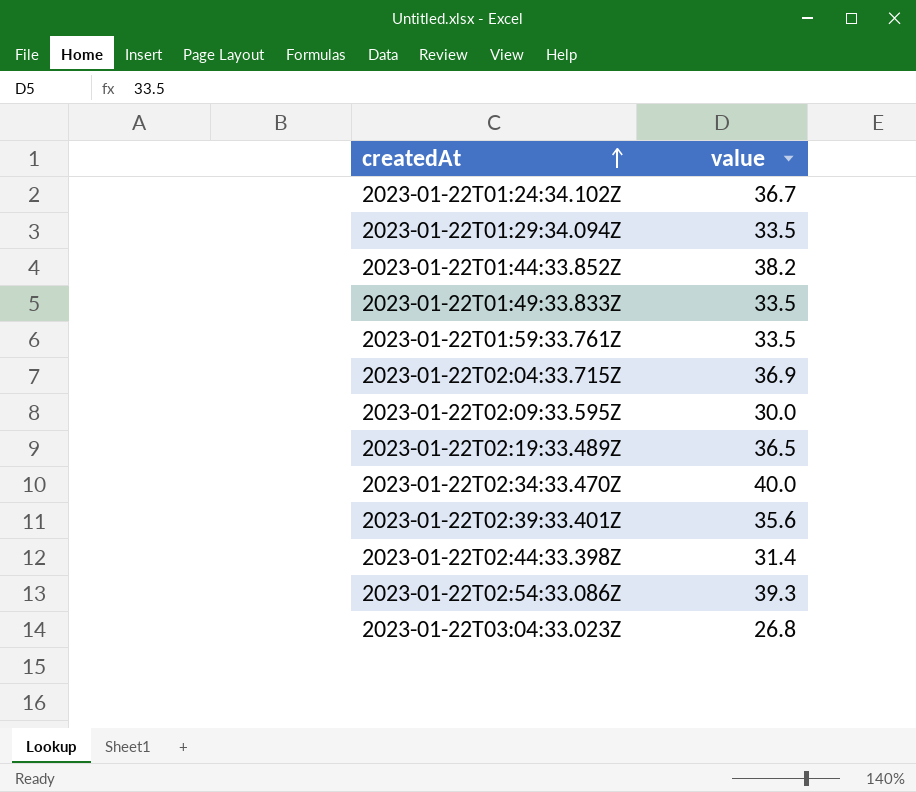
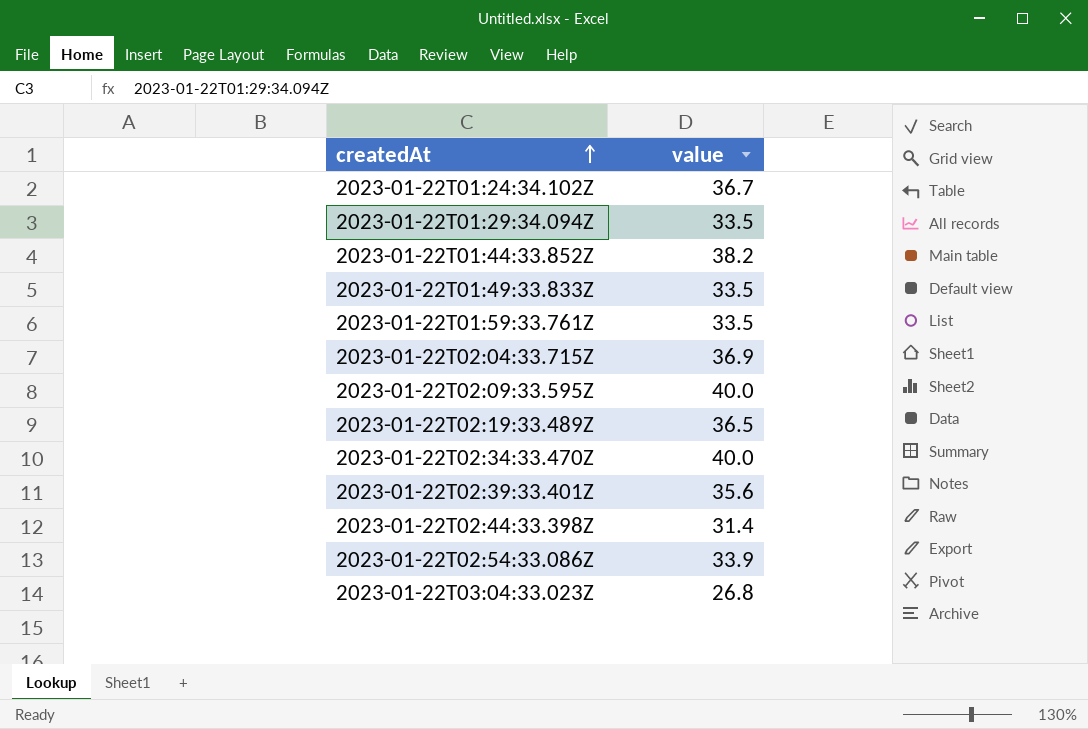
2023-01-22T02:09:33.595Z | value: 30.0 -> 40.0
2023-01-22T02:54:33.086Z | value: 39.3 -> 33.9

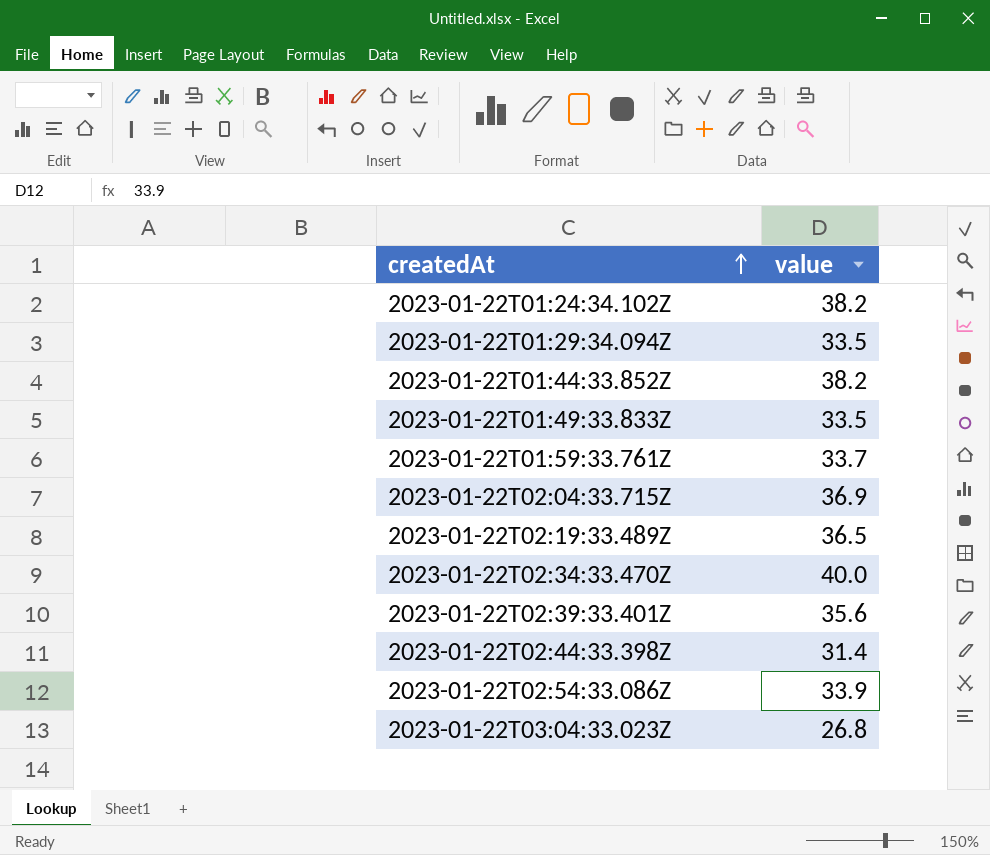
row 2023-01-22T02:09:33.595Z: 40.0 -> none
2023-01-22T01:24:34.102Z | value: 36.7 -> 38.2
2023-01-22T01:59:33.761Z | value: 33.5 -> 33.7

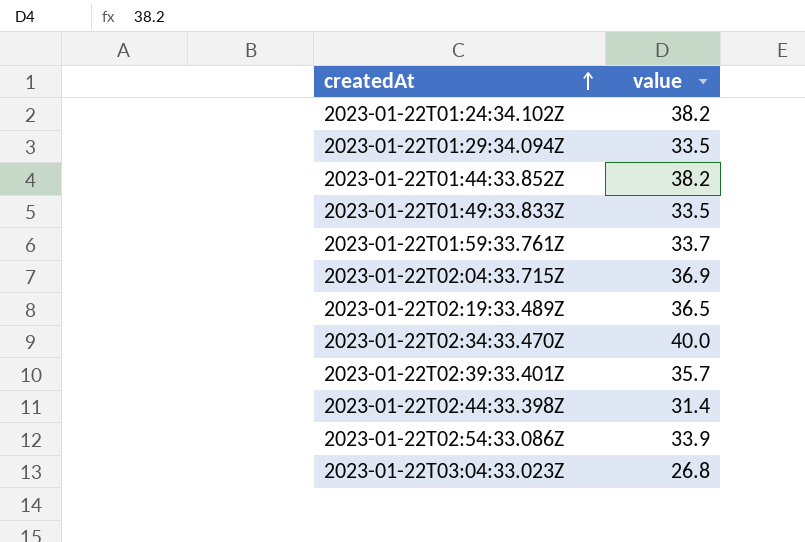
2023-01-22T02:39:33.401Z | value: 35.6 -> 35.7

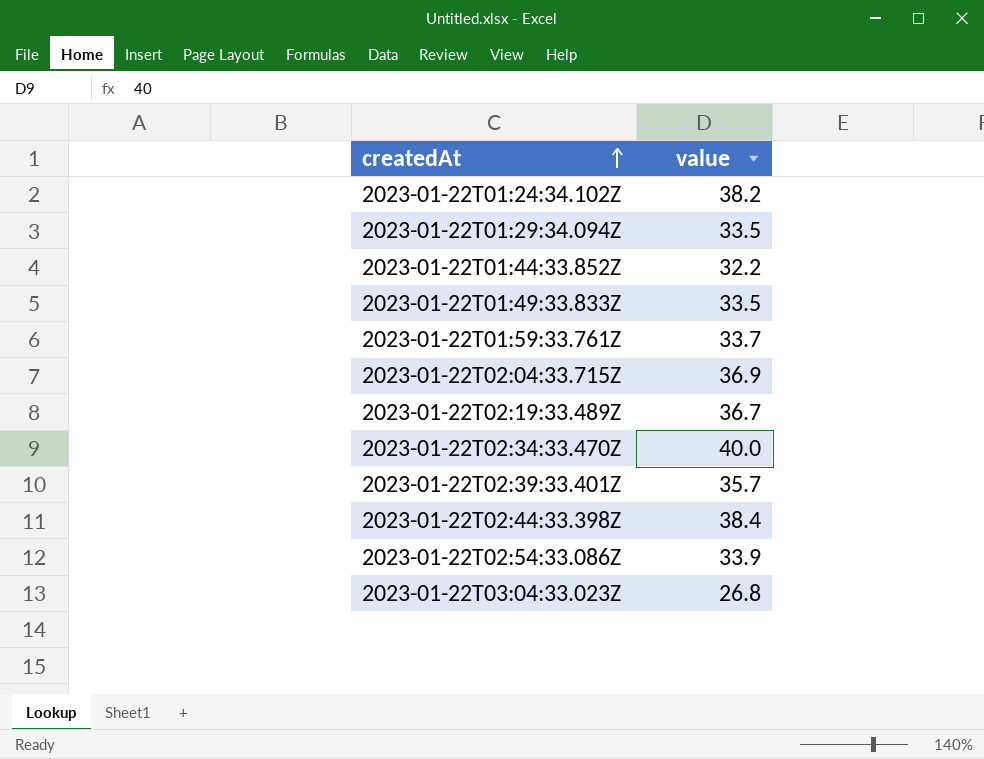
2023-01-22T01:44:33.852Z | value: 38.2 -> 32.2
2023-01-22T02:19:33.489Z | value: 36.5 -> 36.7
2023-01-22T02:44:33.398Z | value: 31.4 -> 38.4

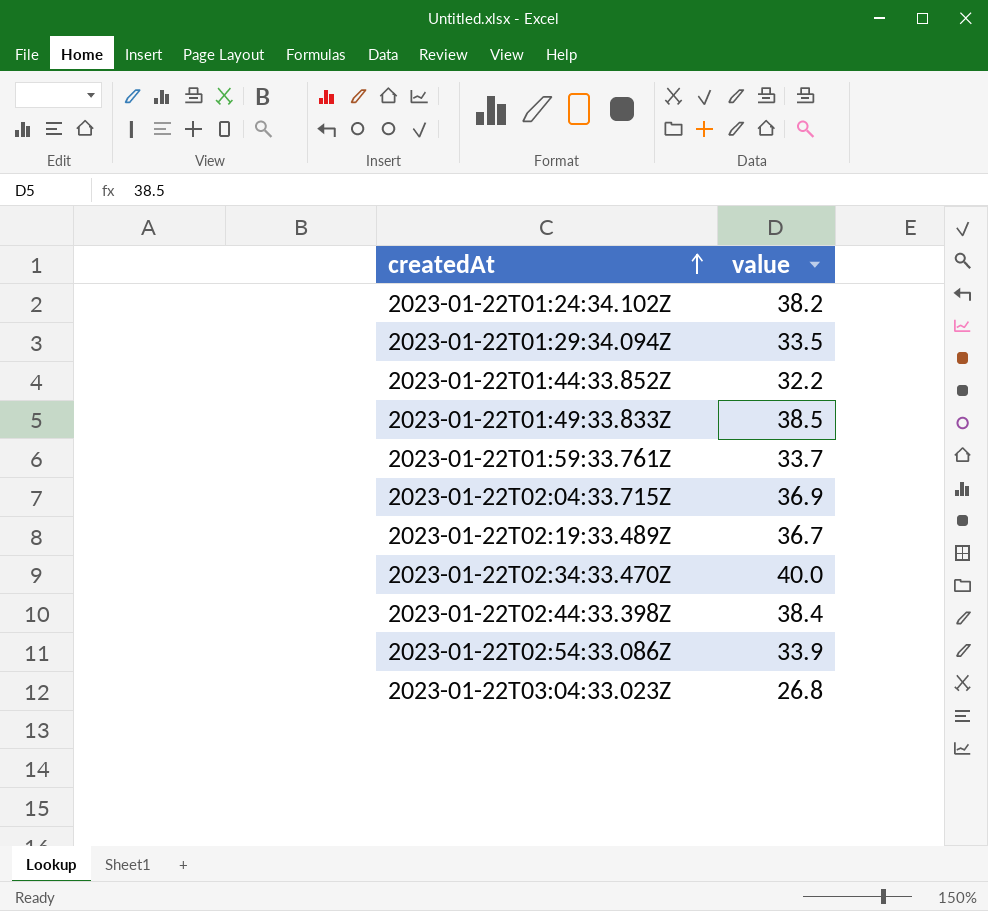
row 2023-01-22T02:39:33.401Z: 35.7 -> none
2023-01-22T01:49:33.833Z | value: 33.5 -> 38.5

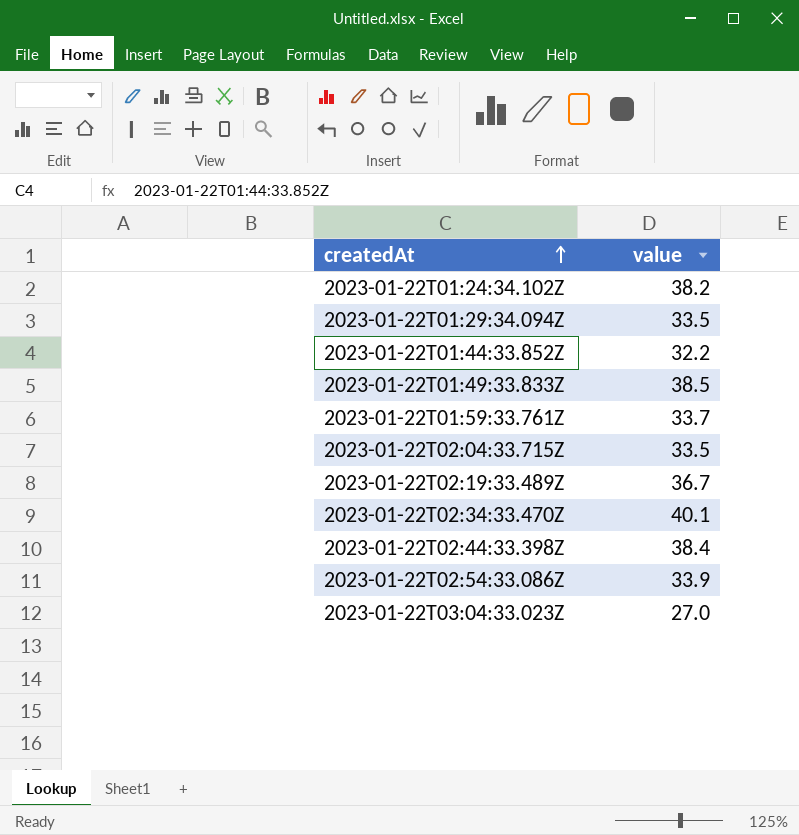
2023-01-22T02:04:33.715Z | value: 36.9 -> 33.5
2023-01-22T02:34:33.470Z | value: 40.0 -> 40.1
2023-01-22T03:04:33.023Z | value: 26.8 -> 27.0

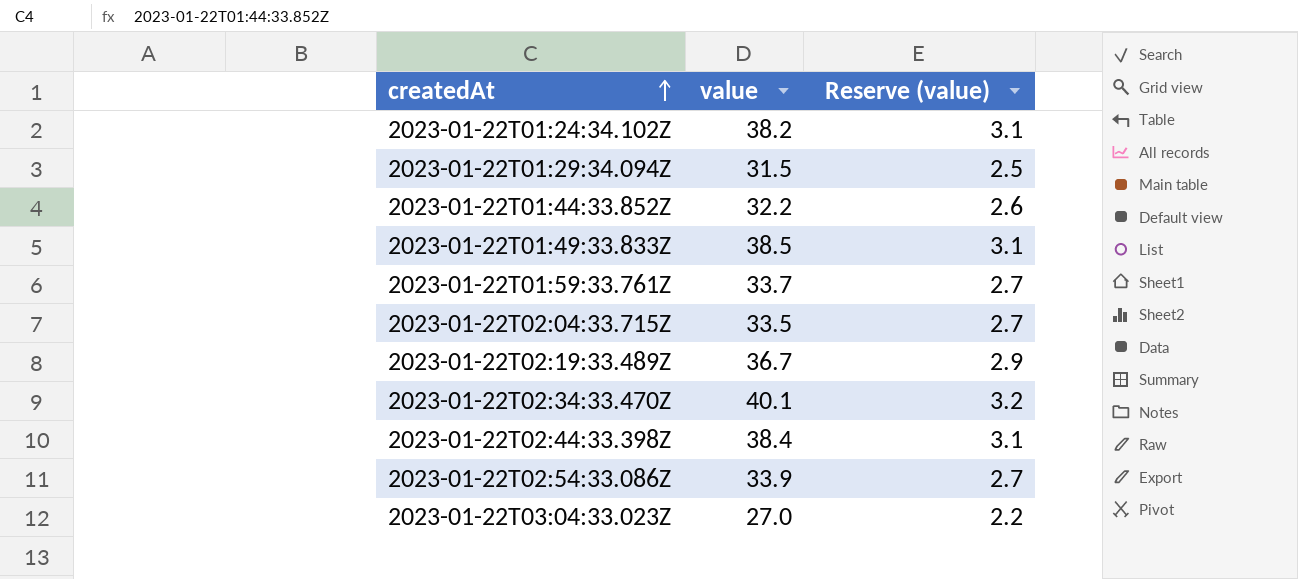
column Reserve (value) | formula: none -> [value] * 0.08
2023-01-22T01:29:34.094Z | value: 33.5 -> 31.5

